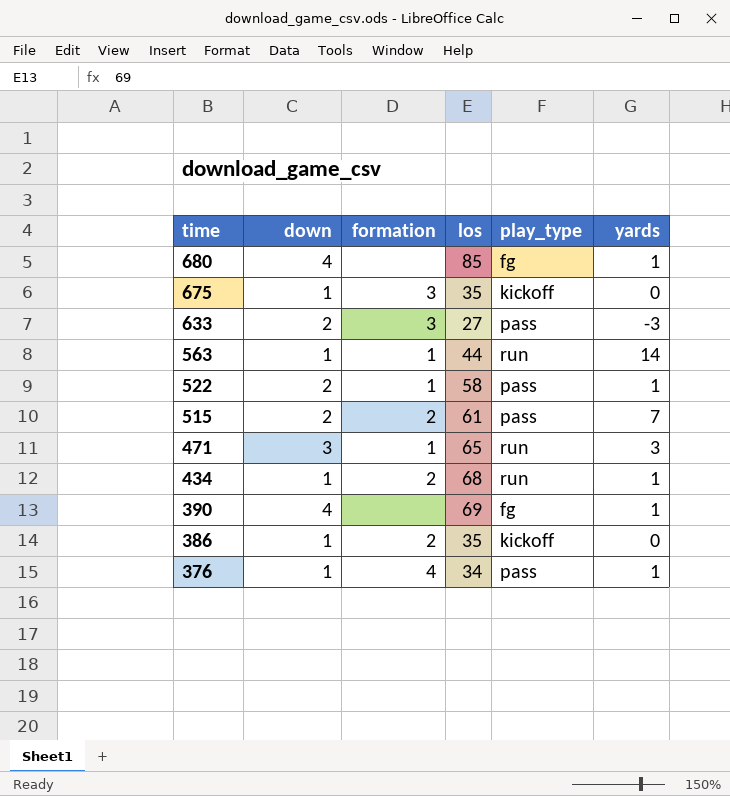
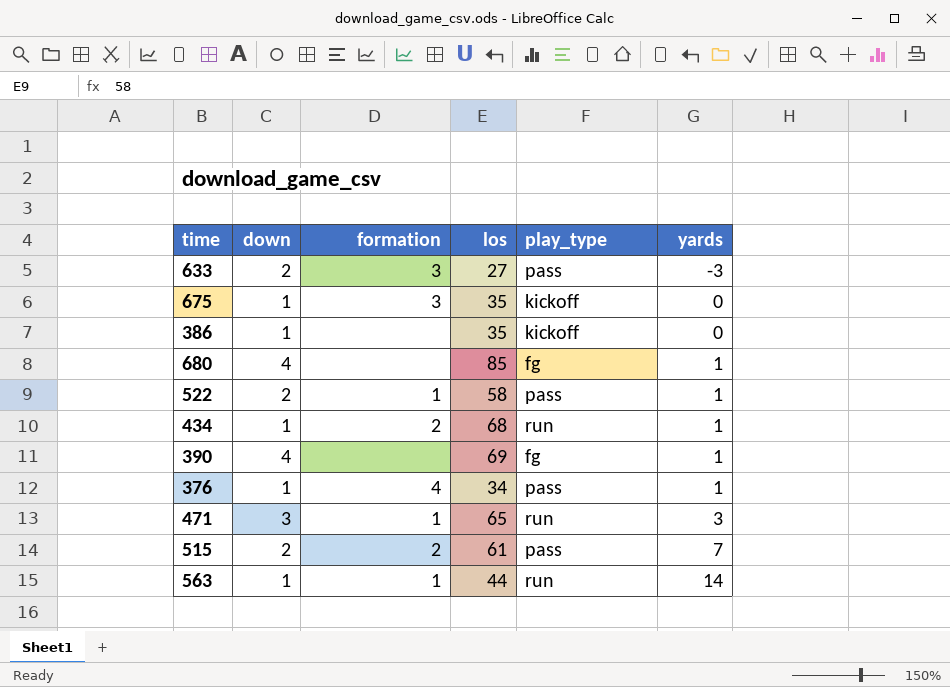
row order: time descending -> yards ascending
386 | formation: 2 -> none

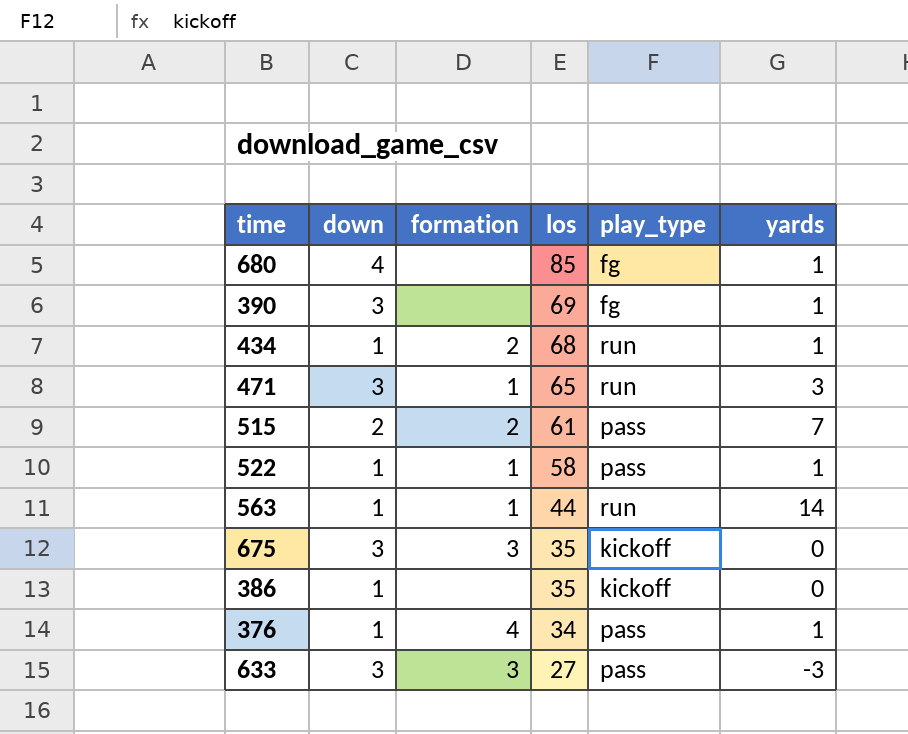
row order: yards ascending -> los descending
390 | down: 4 -> 3
522 | down: 2 -> 1
675 | down: 1 -> 3
633 | down: 2 -> 3

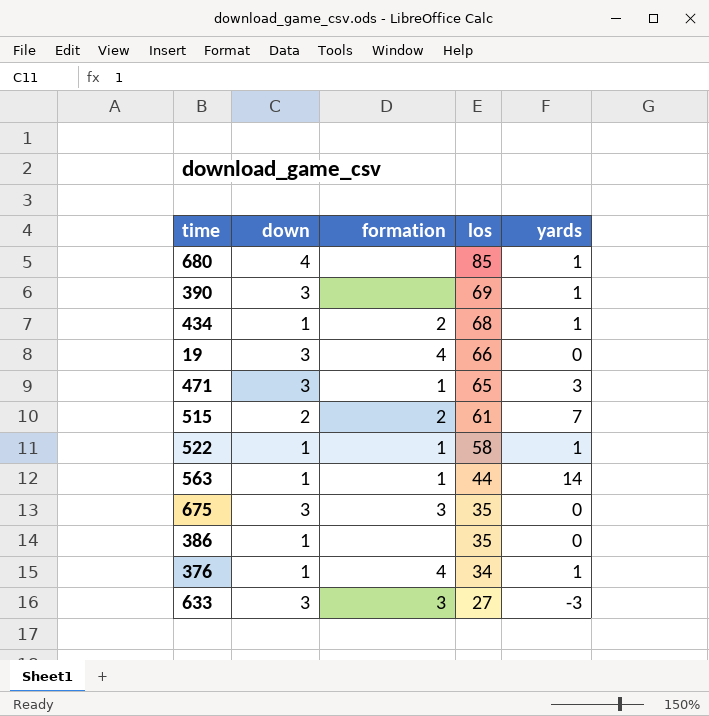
column play_type | position: 5 -> none
row 19: none -> 3 | 4 | 66 | 0

